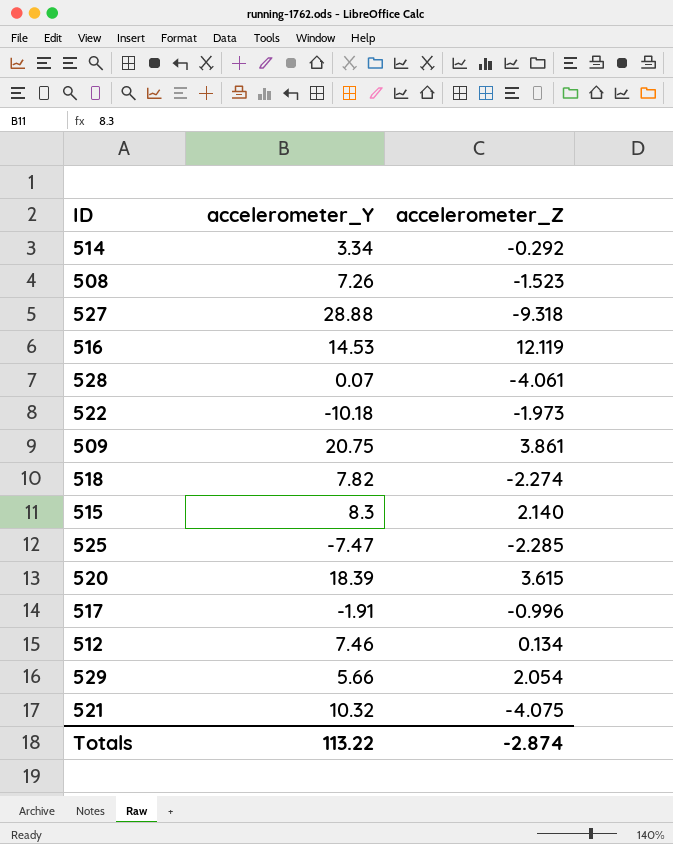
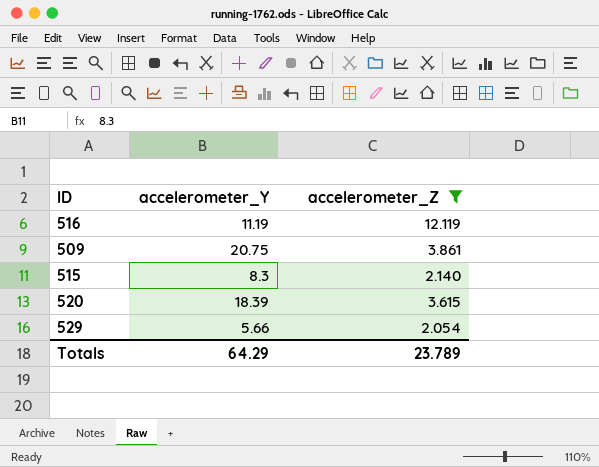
filter: none -> accelerometer_Z >= 2.054
516 | accelerometer_Y: 14.53 -> 11.19
Totals | accelerometer_Y: 113.22 -> 64.29
Totals | accelerometer_Z: -2.874 -> 23.789

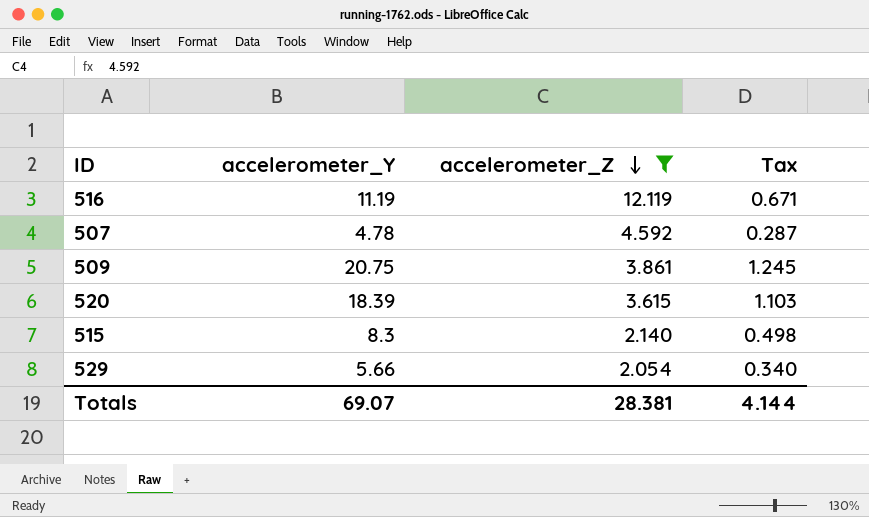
row order: none -> accelerometer_Z descending
column Tax | formula: none -> [accelerometer_Y] * 0.06
row 507: none -> 4.78 | 4.592 | 0.287
Totals | accelerometer_Y: 64.29 -> 69.07
Totals | accelerometer_Z: 23.789 -> 28.381

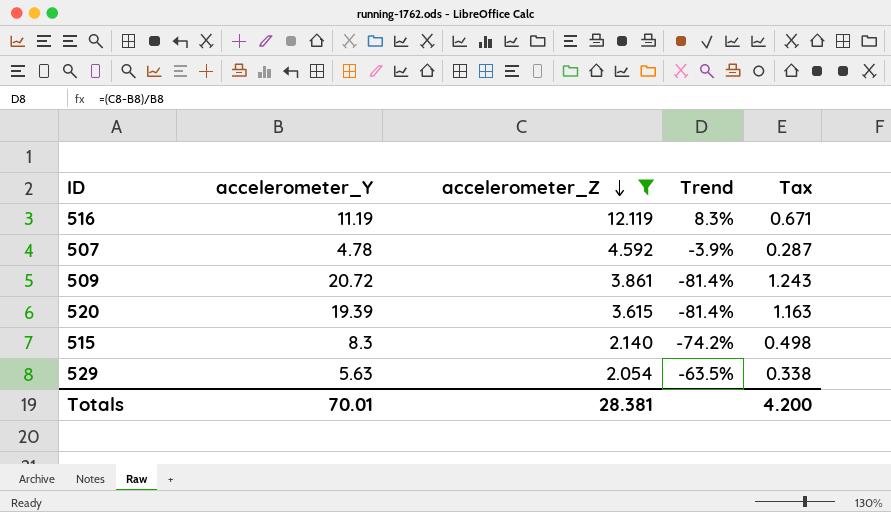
column Trend | formula: none -> ([accelerometer_Z] - [accelerometer_Y]) / [accelerometer_Y]
509 | accelerometer_Y: 20.75 -> 20.72
509 | Tax: 1.245 -> 1.243
520 | accelerometer_Y: 18.39 -> 19.39
520 | Tax: 1.103 -> 1.163
529 | accelerometer_Y: 5.66 -> 5.63
529 | Tax: 0.340 -> 0.338
Totals | accelerometer_Y: 69.07 -> 70.01
Totals | Tax: 4.144 -> 4.200

